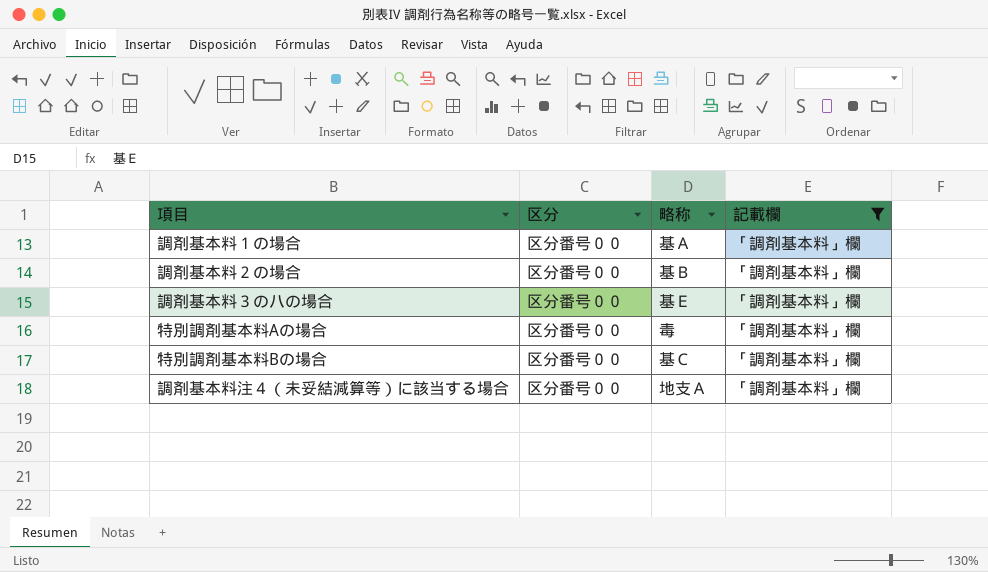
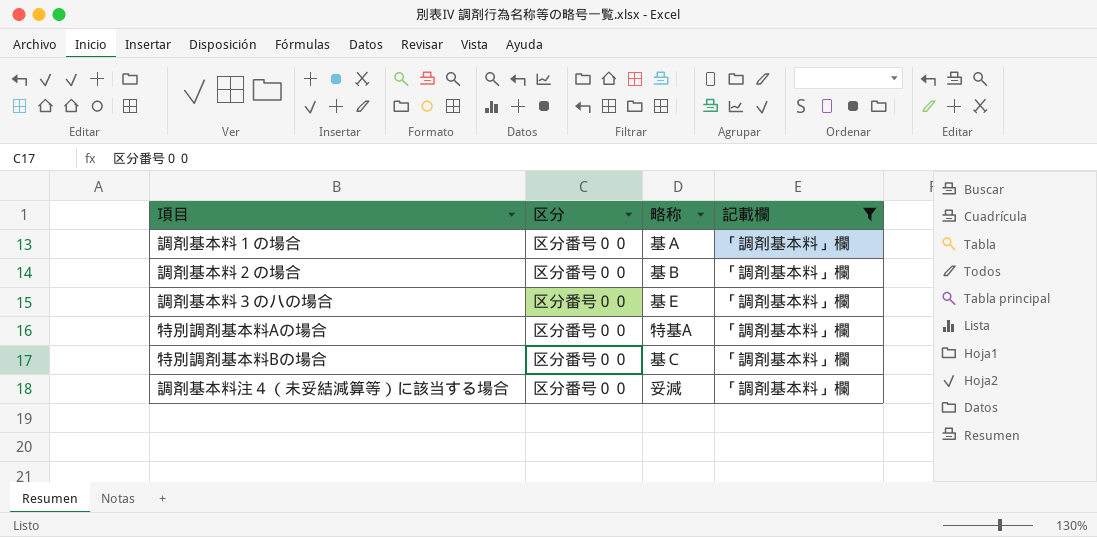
特別調剤基本料Aの場合 | 略称: 毒 -> 特基A
調剤基本料注４（未妥結減算等）に該当する場合 | 略称: 地支Ａ -> 妥減

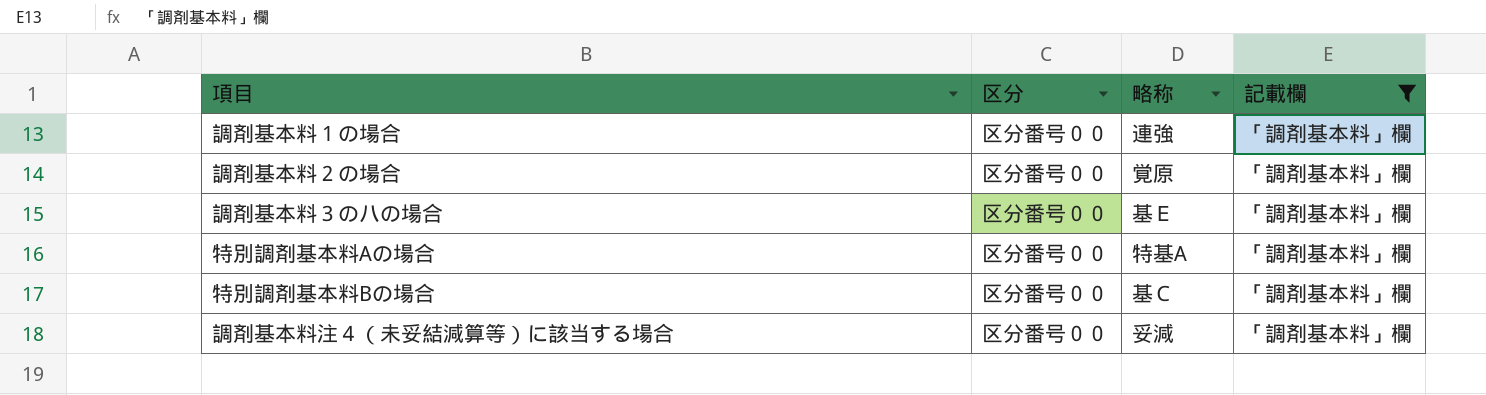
調剤基本料１の場合 | 略称: 基Ａ -> 連強
調剤基本料２の場合 | 略称: 基Ｂ -> 覚原

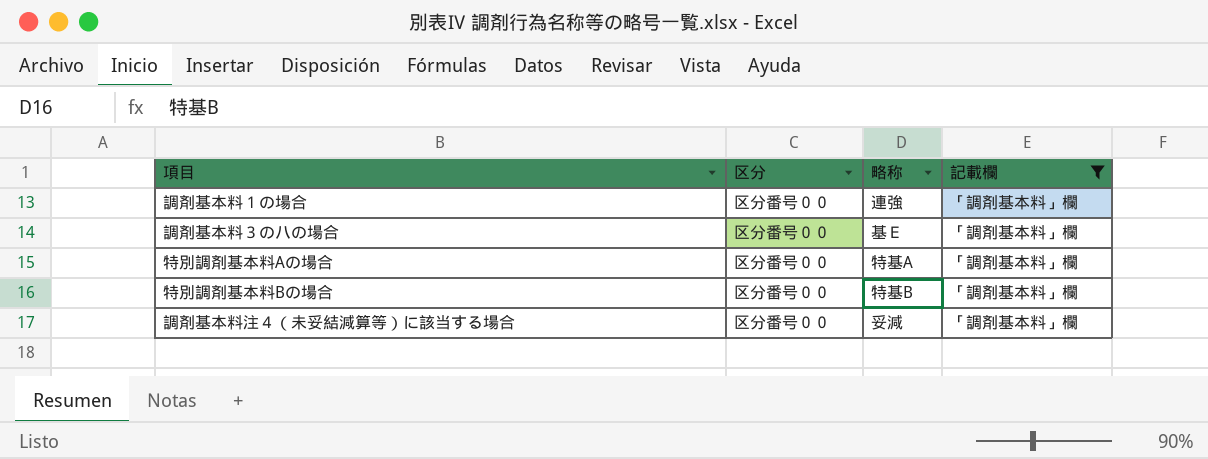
row 調剤基本料２の場合: 区分番号００ | 覚原 | 「調剤基本料」欄 -> none
特別調剤基本料Bの場合 | 略称: 基Ｃ -> 特基B

